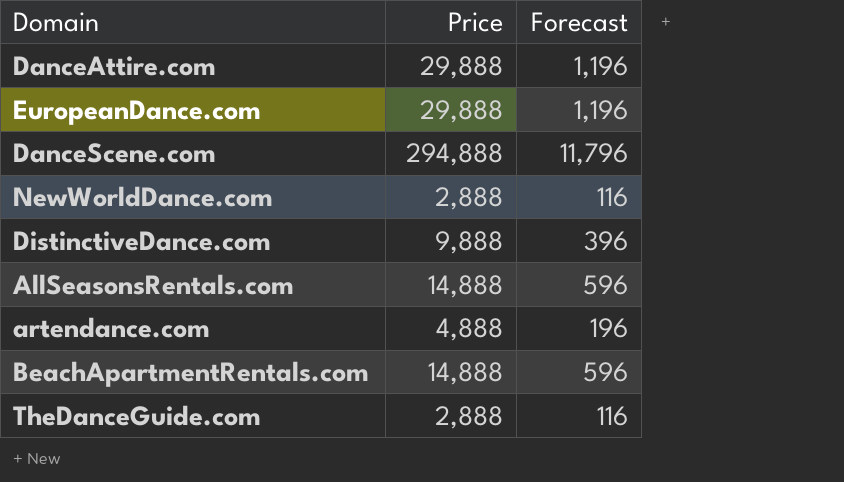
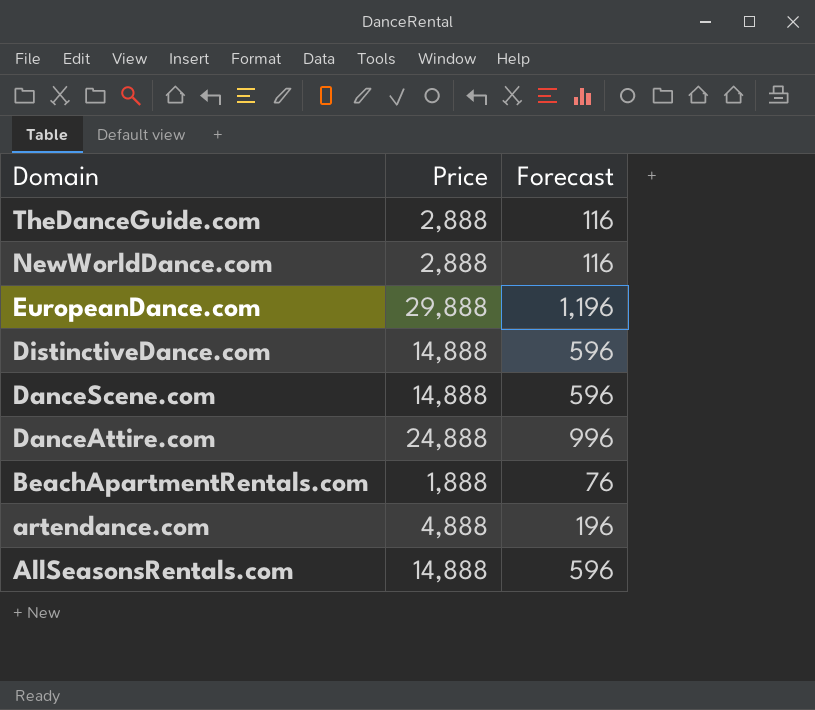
row order: none -> Domain descending
DistinctiveDance.com | Price: 9,888 -> 14,888
DistinctiveDance.com | Forecast: 396 -> 596
DanceScene.com | Price: 294,888 -> 14,888
DanceScene.com | Forecast: 11,796 -> 596
DanceAttire.com | Price: 29,888 -> 24,888
DanceAttire.com | Forecast: 1,196 -> 996
BeachApartmentRentals.com | Price: 14,888 -> 1,888
BeachApartmentRentals.com | Forecast: 596 -> 76

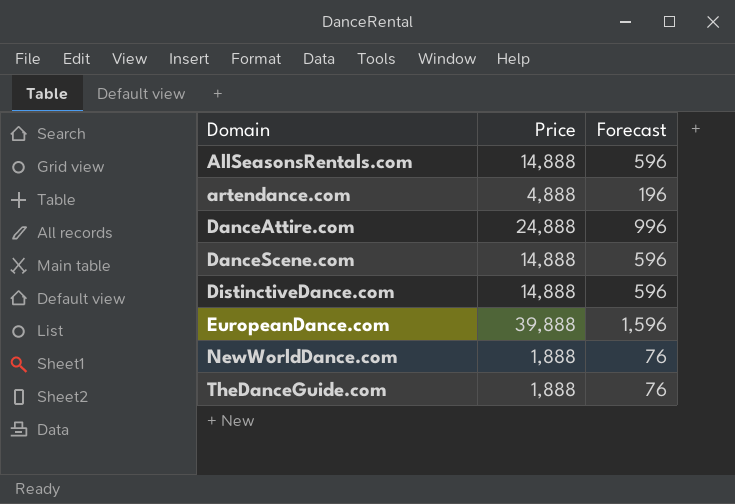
row order: Domain descending -> Domain ascending
row BeachApartmentRentals.com: 1,888 | 76 -> none
EuropeanDance.com | Price: 29,888 -> 39,888
EuropeanDance.com | Forecast: 1,196 -> 1,596
NewWorldDance.com | Price: 2,888 -> 1,888
NewWorldDance.com | Forecast: 116 -> 76
TheDanceGuide.com | Price: 2,888 -> 1,888
TheDanceGuide.com | Forecast: 116 -> 76

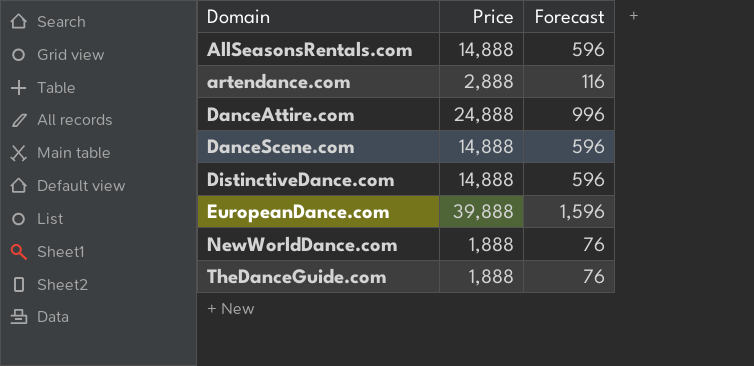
artendance.com | Price: 4,888 -> 2,888
artendance.com | Forecast: 196 -> 116

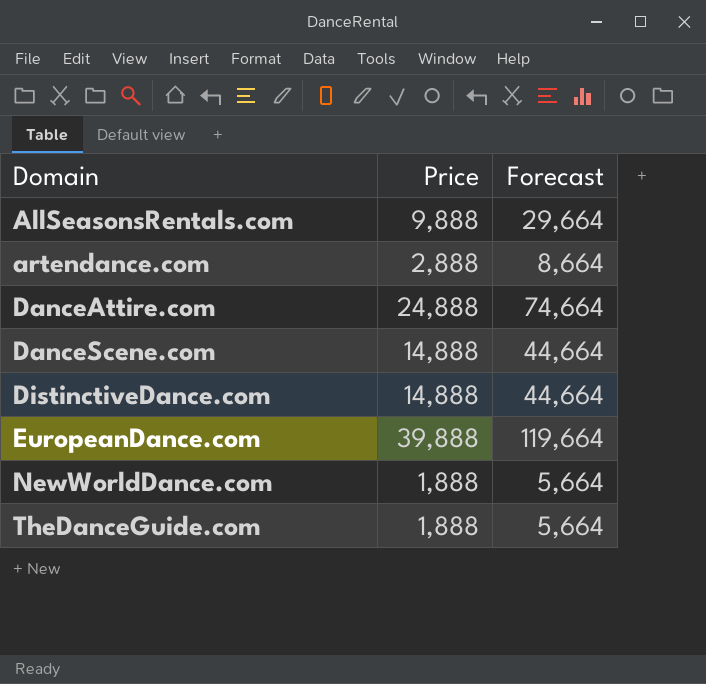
column Forecast | formula: [Price] * 0.04 -> [Price] * 3
AllSeasonsRentals.com | Price: 14,888 -> 9,888

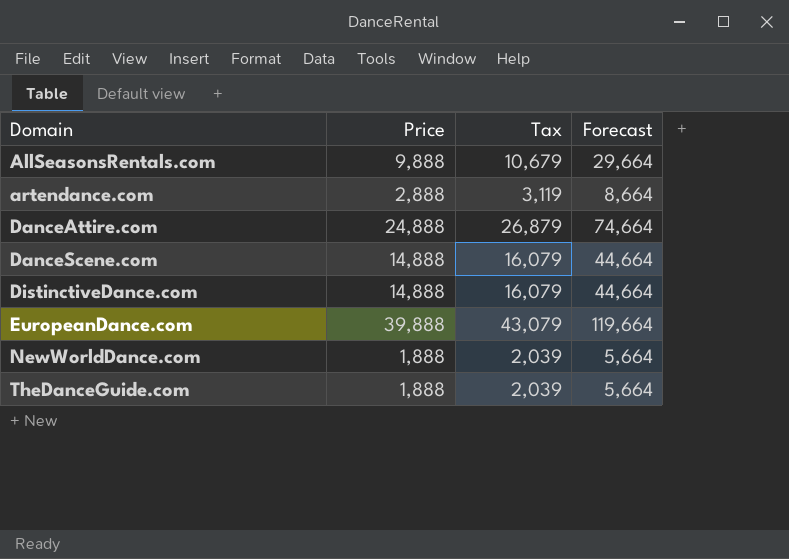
column Tax | formula: none -> [Price] * 1.08

